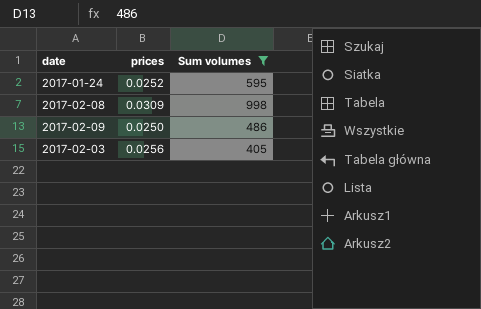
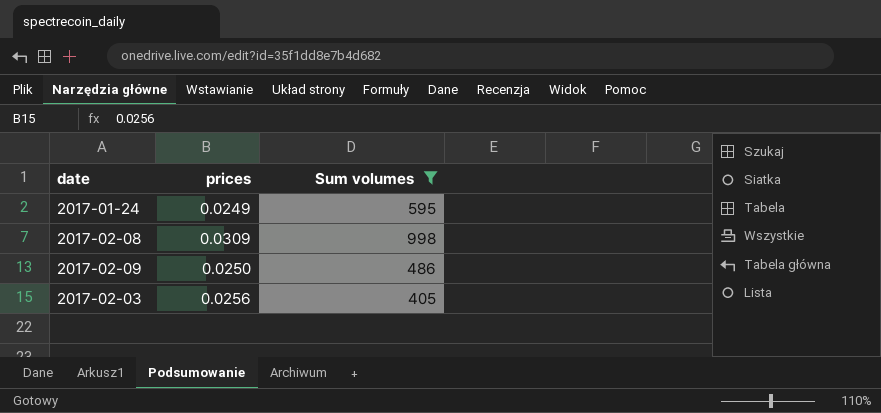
2017-01-24 | prices: 0.0252 -> 0.0249

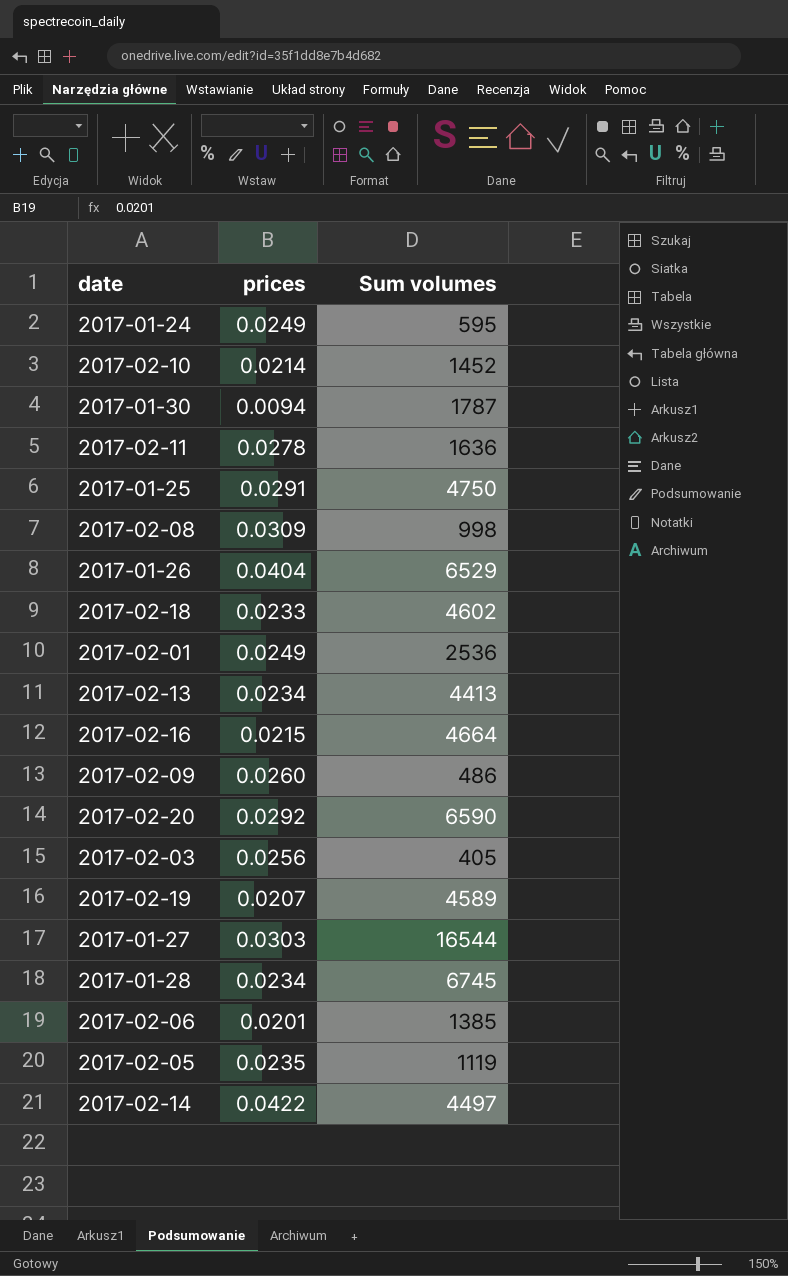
filter: Sum volumes <= 998 -> none
2017-02-09 | prices: 0.0250 -> 0.0260

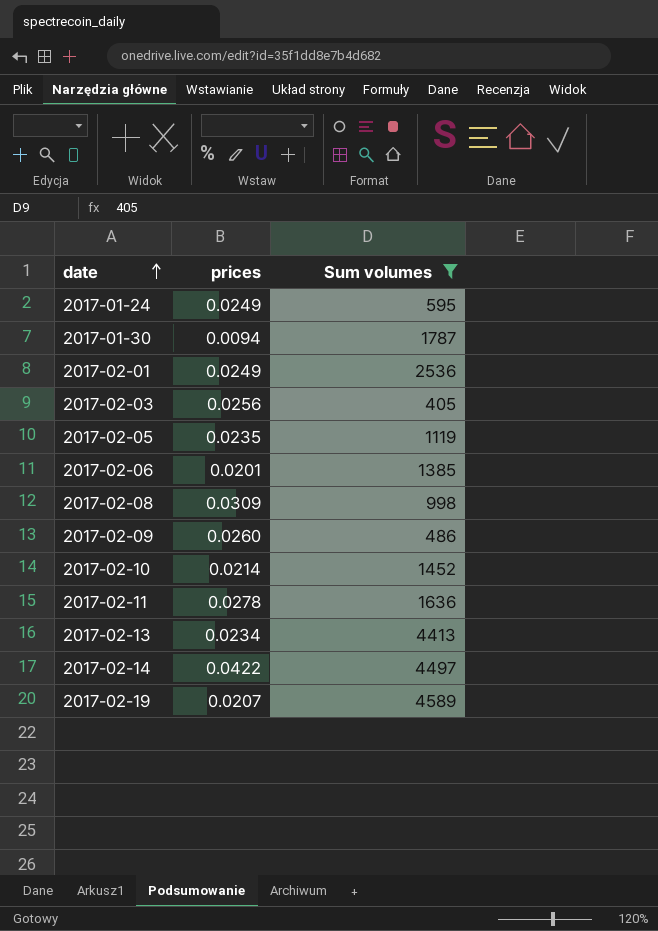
filter: none -> Sum volumes <= 4589
row order: none -> date ascending

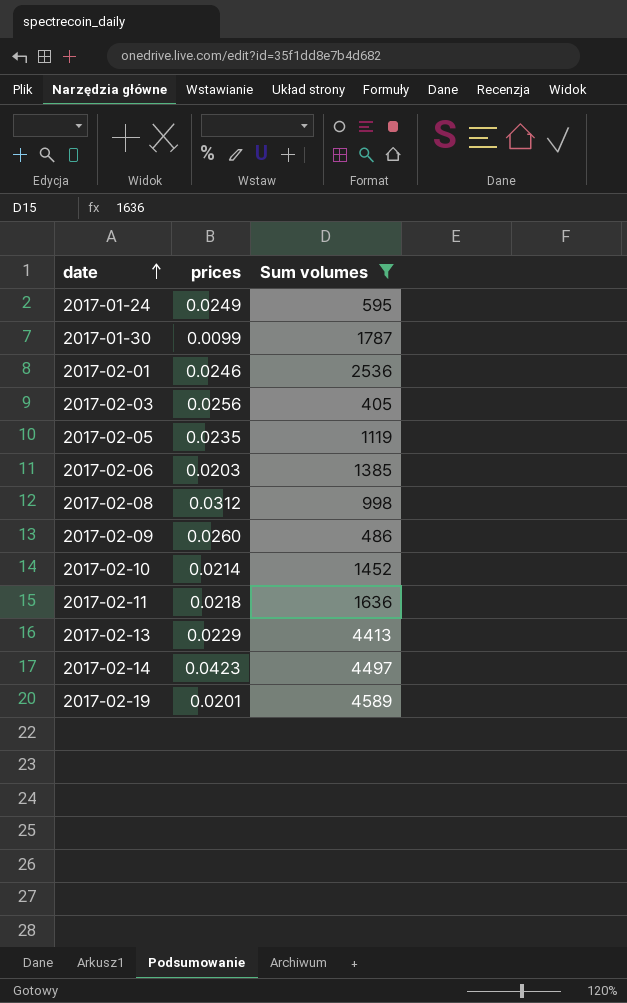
2017-01-30 | prices: 0.0094 -> 0.0099
2017-02-01 | prices: 0.0249 -> 0.0246
2017-02-06 | prices: 0.0201 -> 0.0203
2017-02-08 | prices: 0.0309 -> 0.0312
2017-02-11 | prices: 0.0278 -> 0.0218
2017-02-13 | prices: 0.0234 -> 0.0229
2017-02-14 | prices: 0.0422 -> 0.0423
2017-02-19 | prices: 0.0207 -> 0.0201

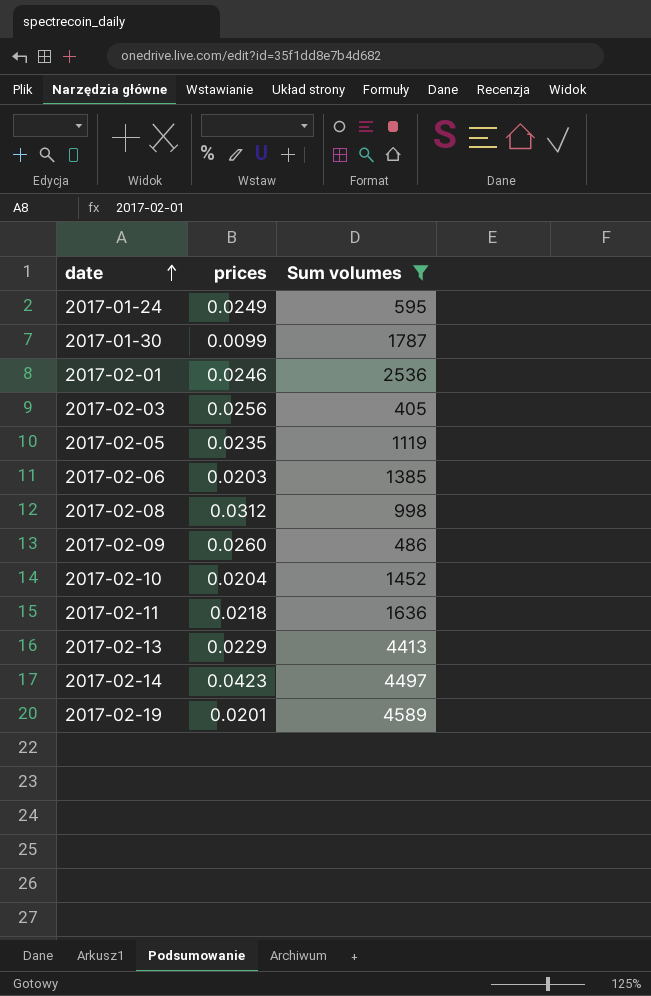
2017-02-10 | prices: 0.0214 -> 0.0204

